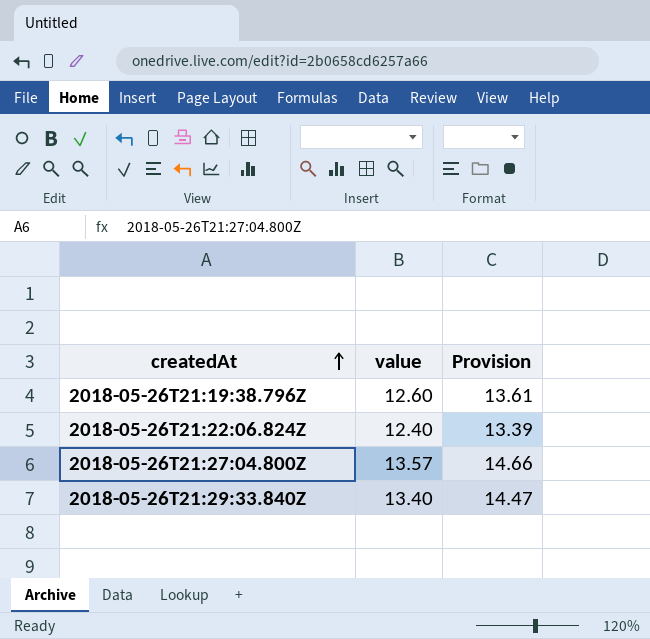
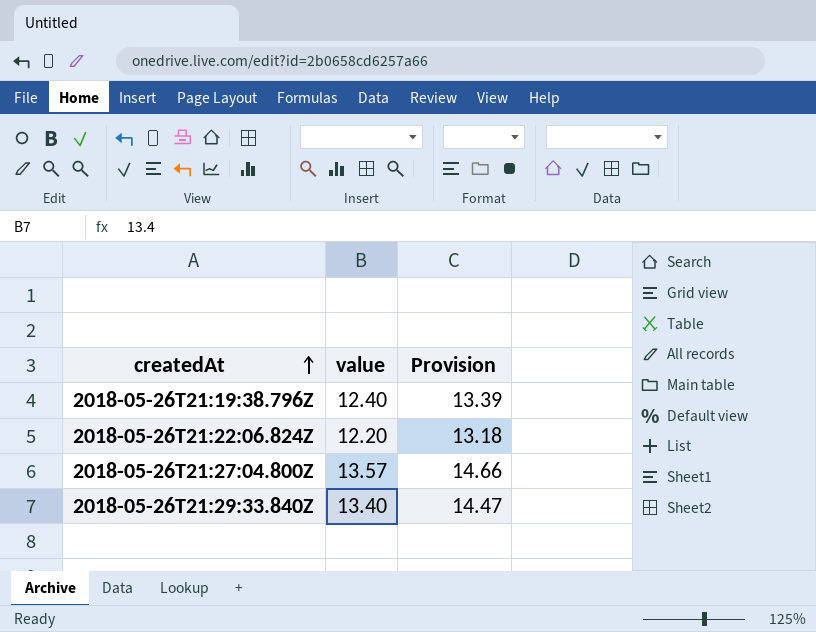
2018-05-26T21:19:38.796Z | value: 12.60 -> 12.40
2018-05-26T21:19:38.796Z | Provision: 13.61 -> 13.39
2018-05-26T21:22:06.824Z | value: 12.40 -> 12.20
2018-05-26T21:22:06.824Z | Provision: 13.39 -> 13.18

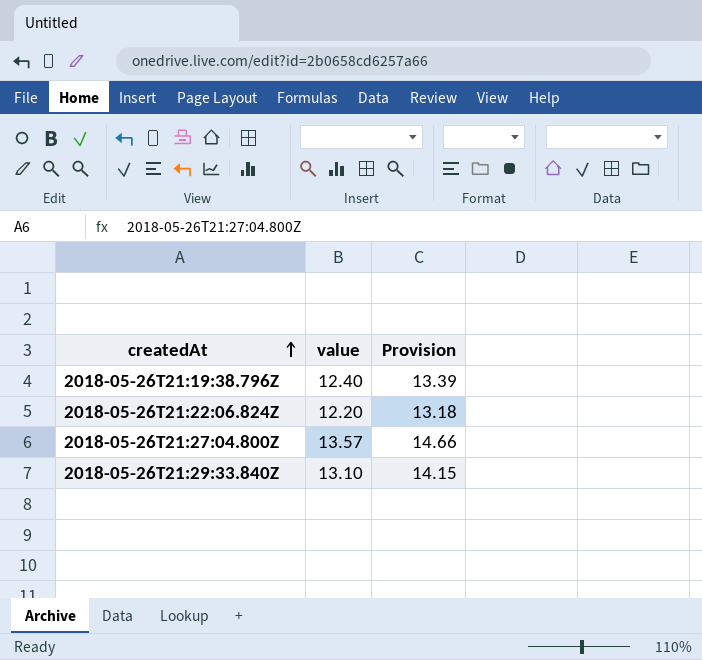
2018-05-26T21:29:33.840Z | value: 13.40 -> 13.10
2018-05-26T21:29:33.840Z | Provision: 14.47 -> 14.15

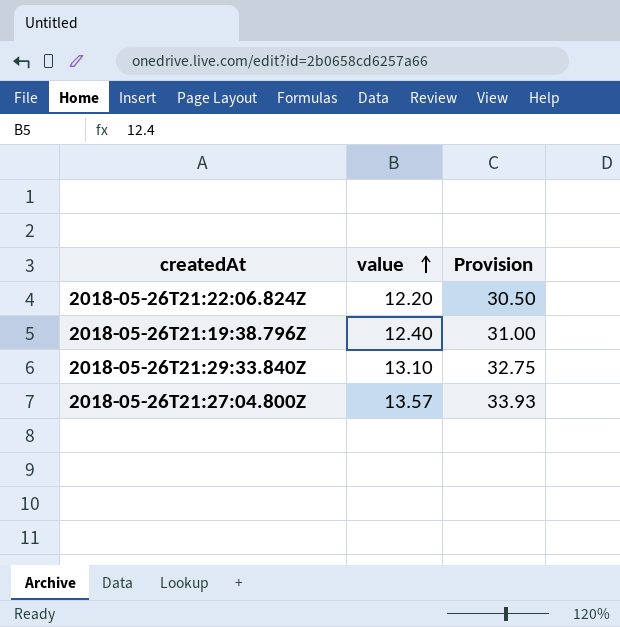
row order: createdAt ascending -> value ascending
column Provision | formula: [value] * 1.08 -> [value] * 2.5

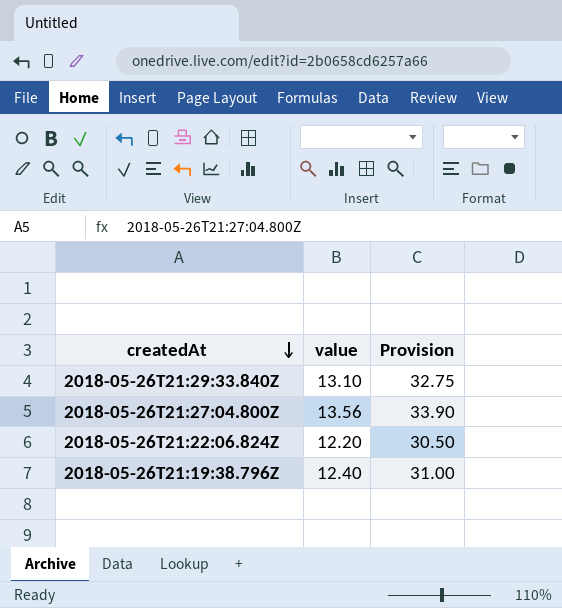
row order: value ascending -> createdAt descending
2018-05-26T21:27:04.800Z | value: 13.57 -> 13.56
2018-05-26T21:27:04.800Z | Provision: 33.93 -> 33.90

